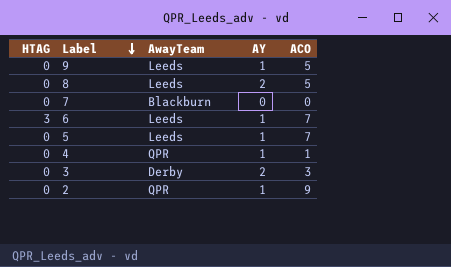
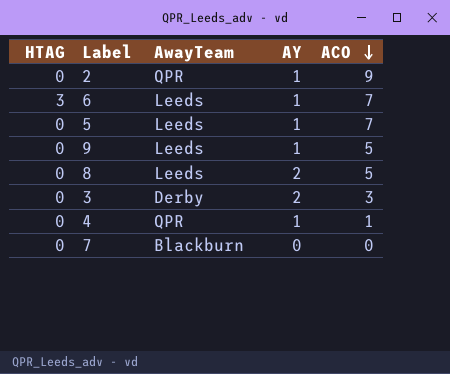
row order: Label descending -> ACO descending

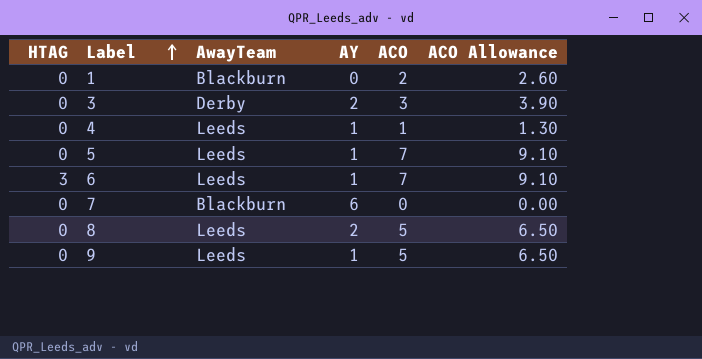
row order: ACO descending -> Label ascending
column ACO Allowance | formula: none -> [ACO] * 1.3
row 2: 0 | QPR | 1 | 9 -> none
row 1: none -> 0 | Blackburn | 0 | 2 | 2.60
4 | AwayTeam: QPR -> Leeds
7 | AY: 0 -> 6

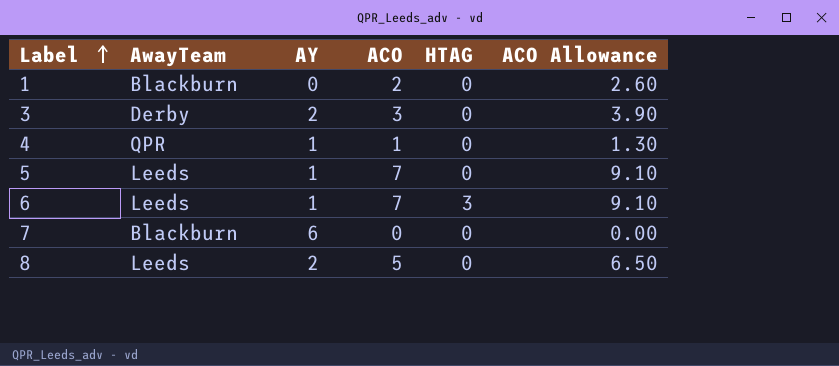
column HTAG | position: 1 -> 5
row 9: 0 | Leeds | 1 | 5 | 6.50 -> none
4 | AwayTeam: Leeds -> QPR

